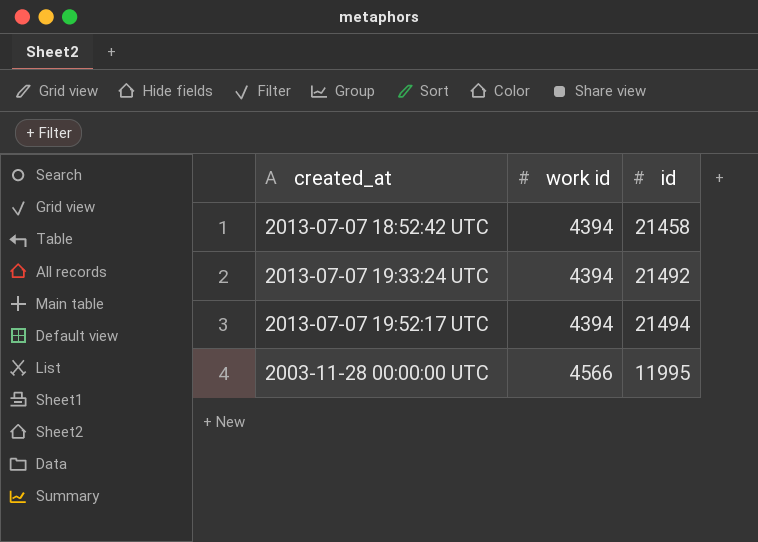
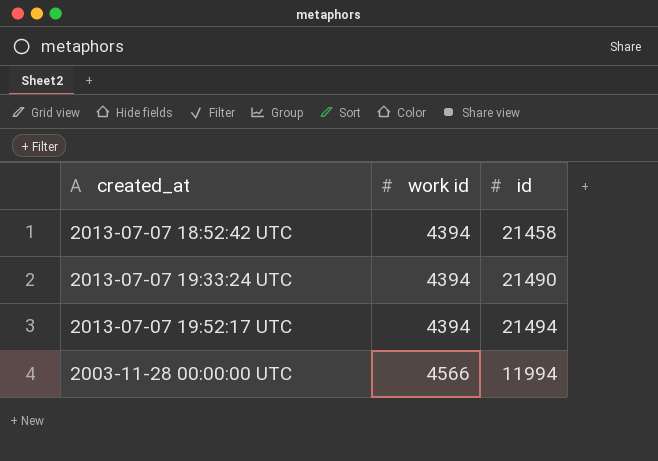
2013-07-07 19:33:24 UTC | id: 21492 -> 21490
2003-11-28 00:00:00 UTC | id: 11995 -> 11994

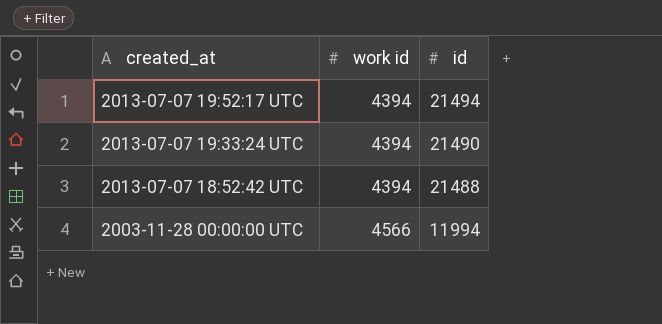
row order: work id ascending -> created_at descending
2013-07-07 18:52:42 UTC | id: 21458 -> 21488

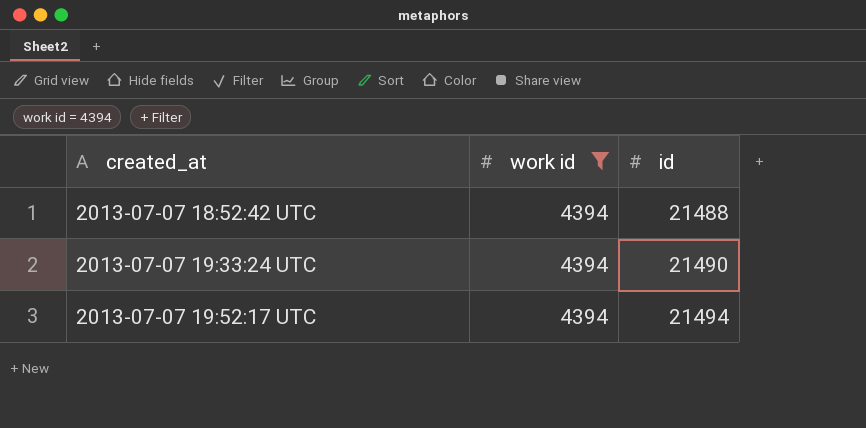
filter: none -> work id = 4394
row order: created_at descending -> created_at ascending

